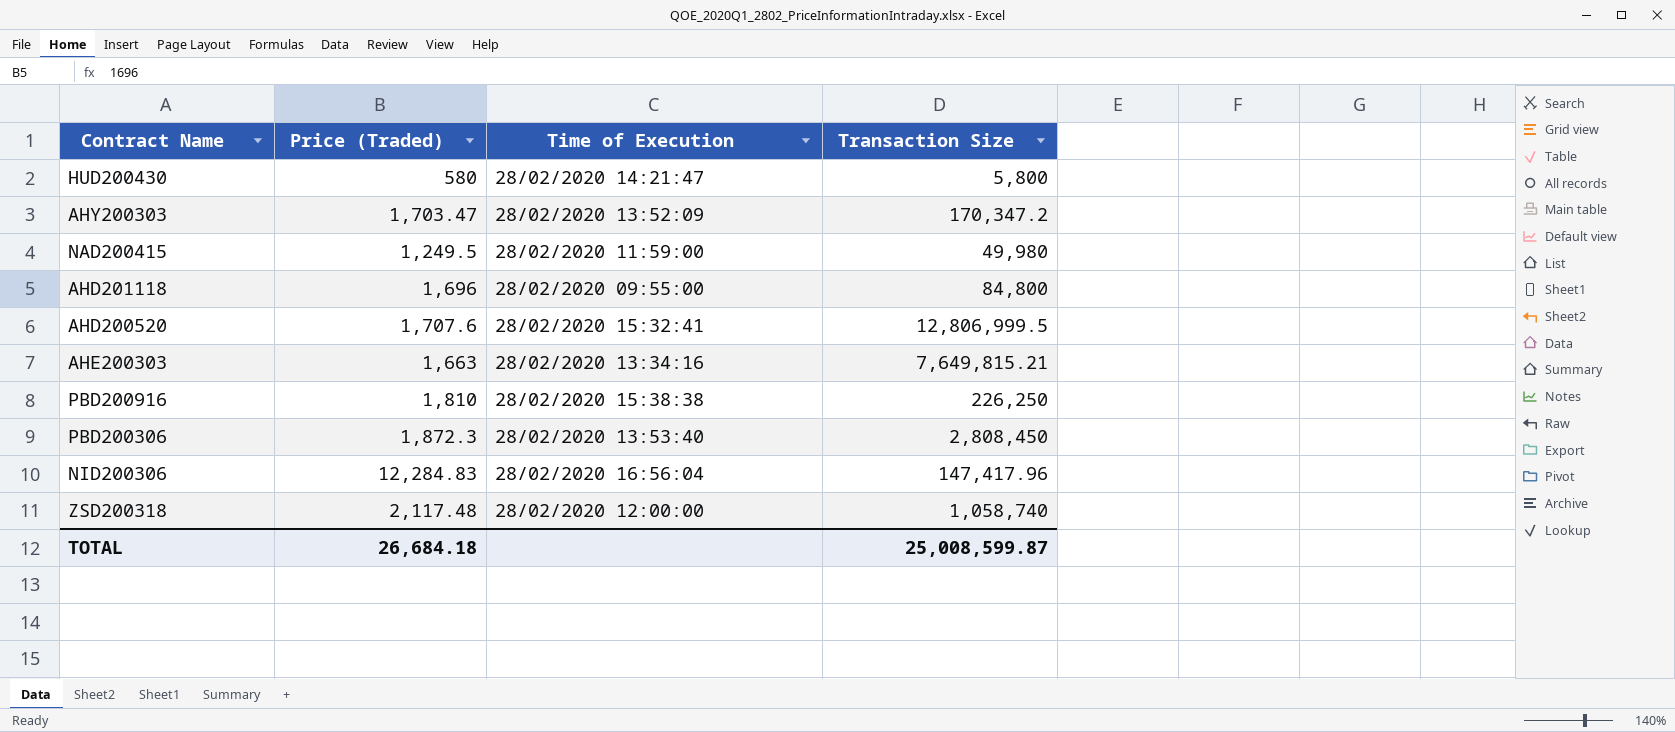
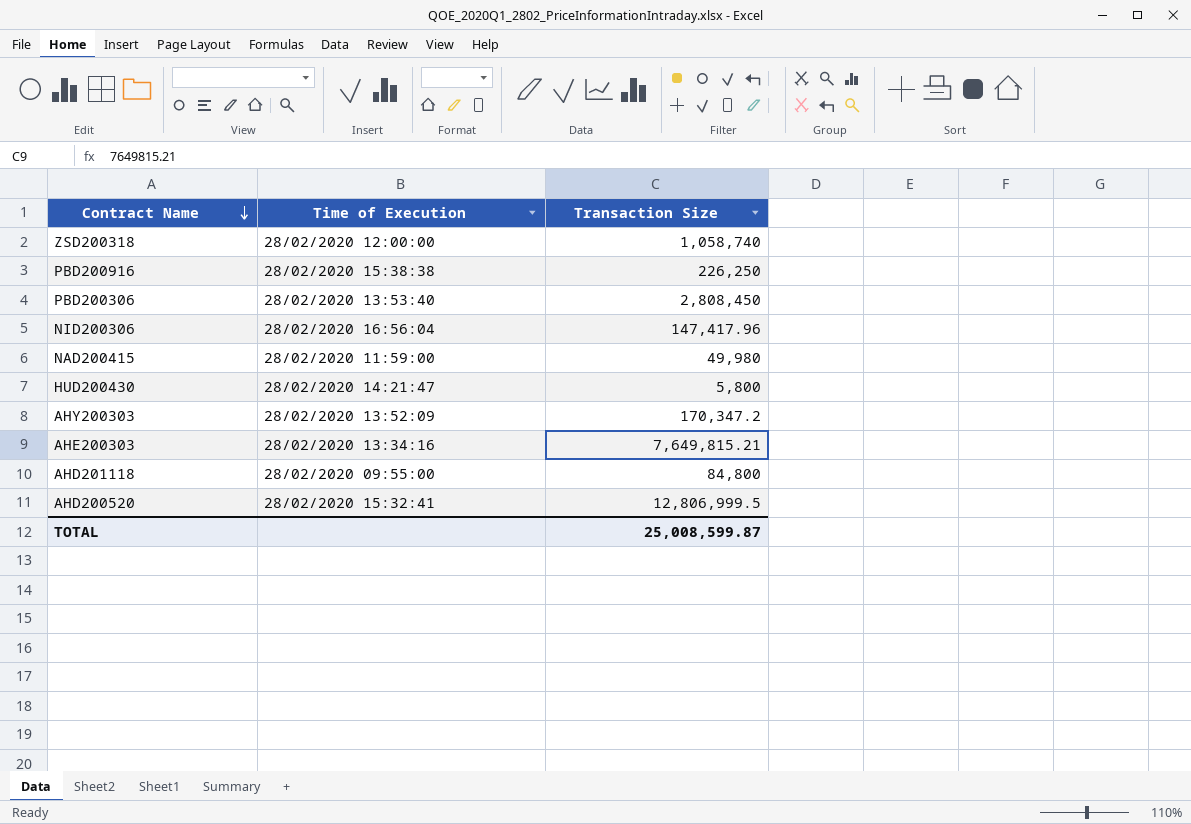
row order: none -> Contract Name descending
column Price (Traded) | position: 2 -> none

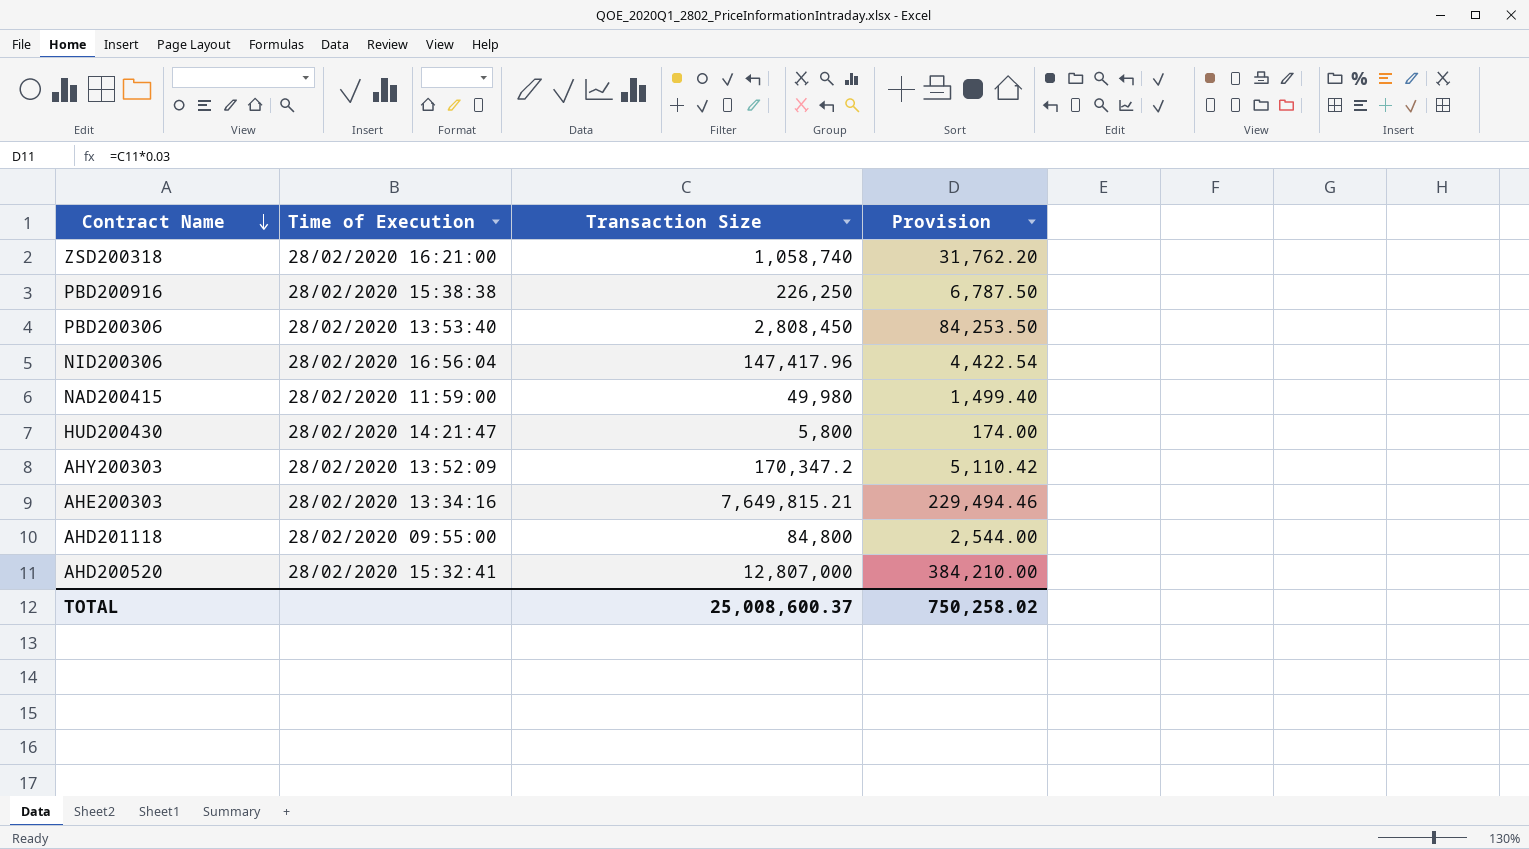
column Provision | formula: none -> [Transaction Size] * 0.03
ZSD200318 | Time of Execution: 28/02/2020 12:00:00 -> 28/02/2020 16:21:00
AHD200520 | Transaction Size: 12,806,999.5 -> 12,807,000
TOTAL | Transaction Size: 25,008,599.87 -> 25,008,600.37

